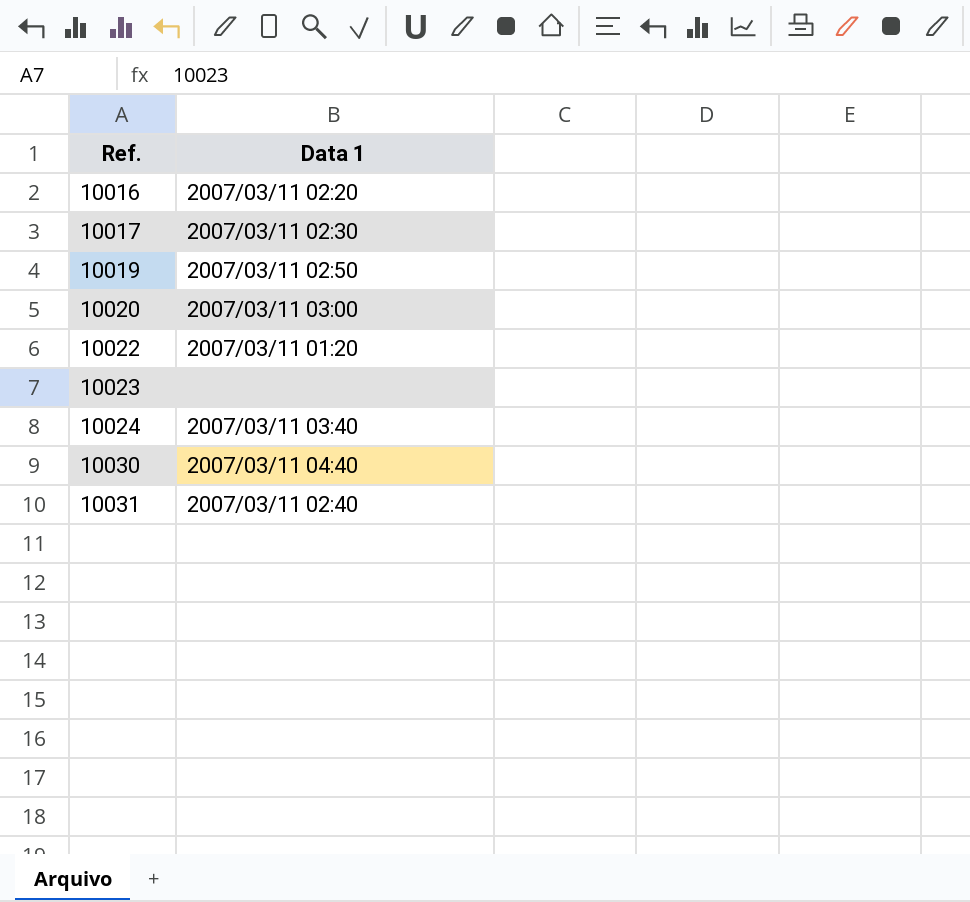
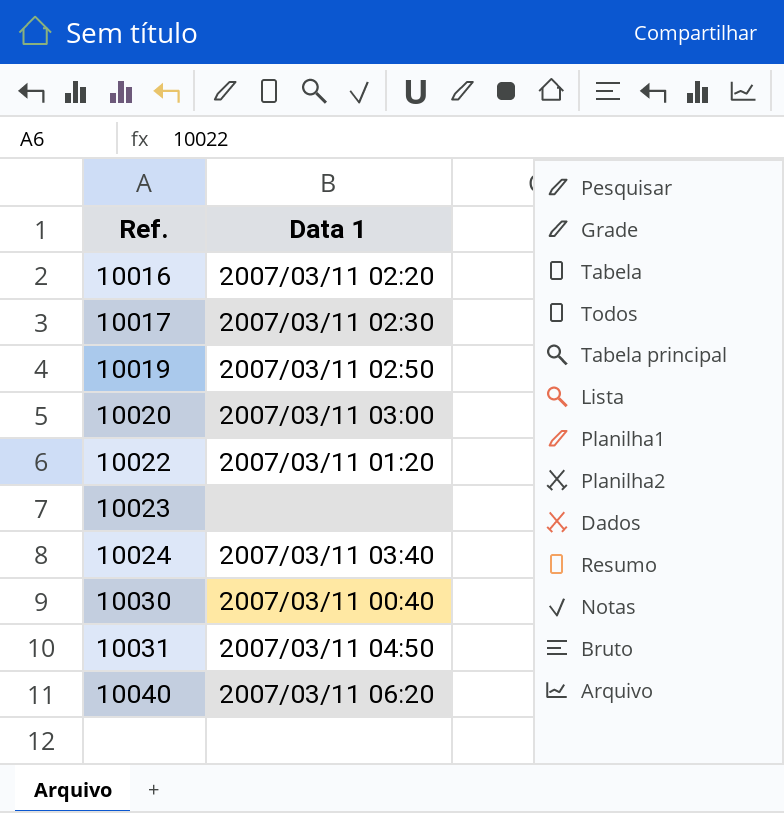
10030 | Data 1: 2007/03/11 04:40 -> 2007/03/11 00:40
10031 | Data 1: 2007/03/11 02:40 -> 2007/03/11 04:50
row 10040: none -> 2007/03/11 06:20

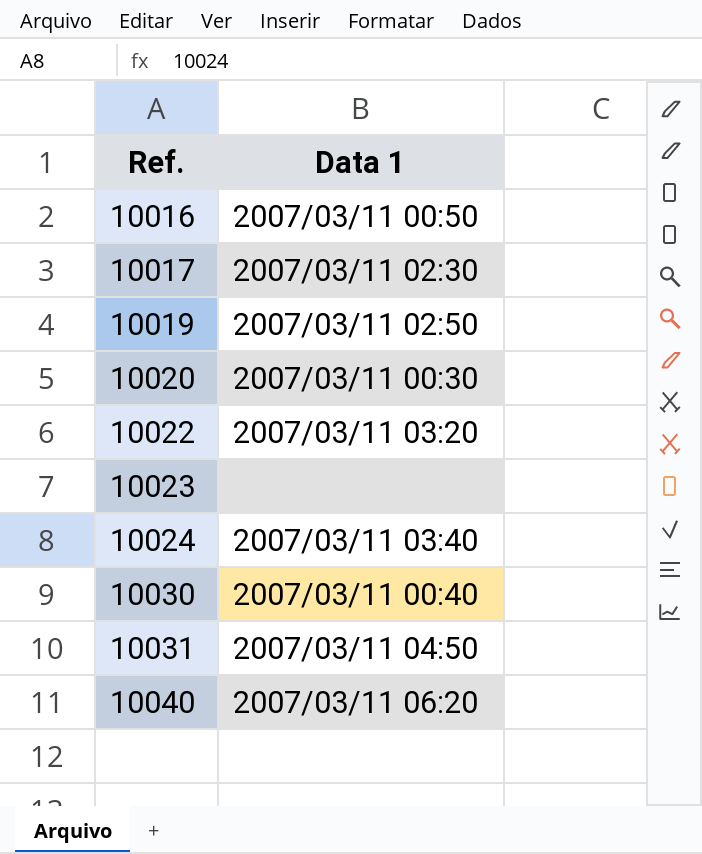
10016 | Data 1: 2007/03/11 02:20 -> 2007/03/11 00:50
10020 | Data 1: 2007/03/11 03:00 -> 2007/03/11 00:30
10022 | Data 1: 2007/03/11 01:20 -> 2007/03/11 03:20

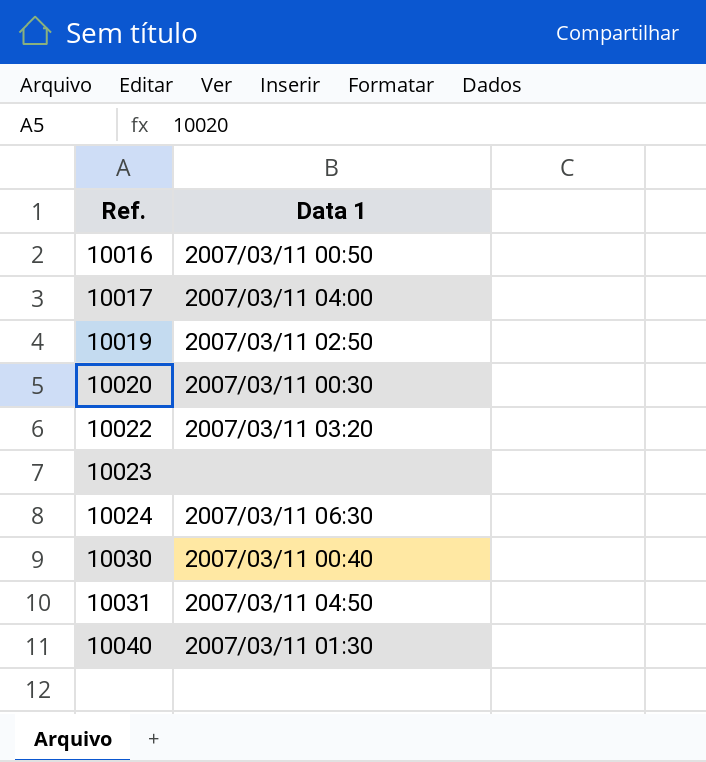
10017 | Data 1: 2007/03/11 02:30 -> 2007/03/11 04:00
10024 | Data 1: 2007/03/11 03:40 -> 2007/03/11 06:30
10040 | Data 1: 2007/03/11 06:20 -> 2007/03/11 01:30

